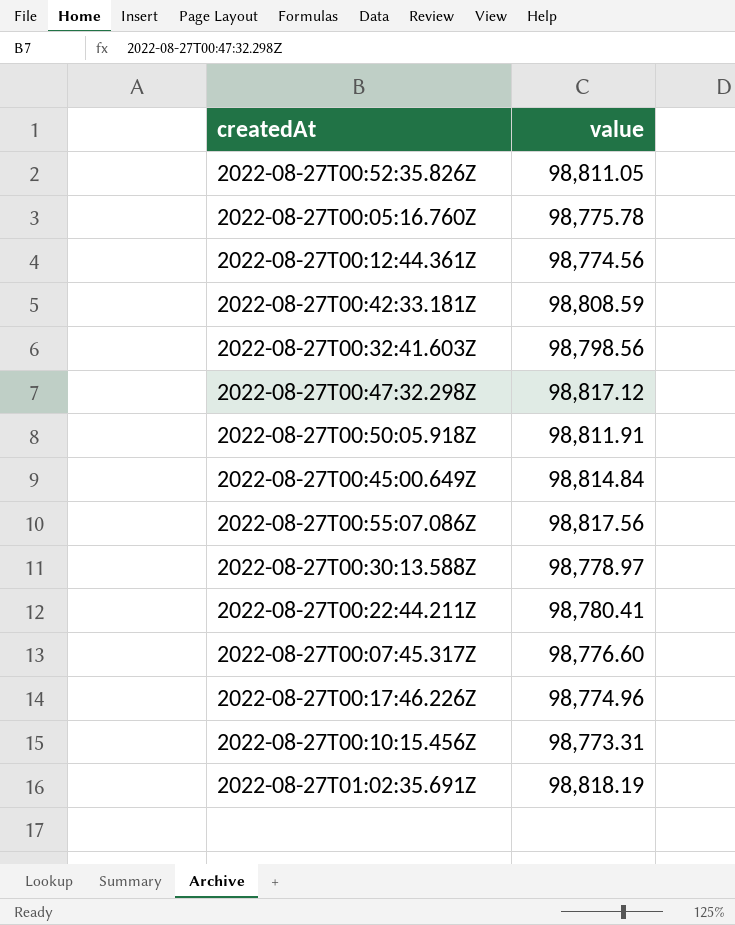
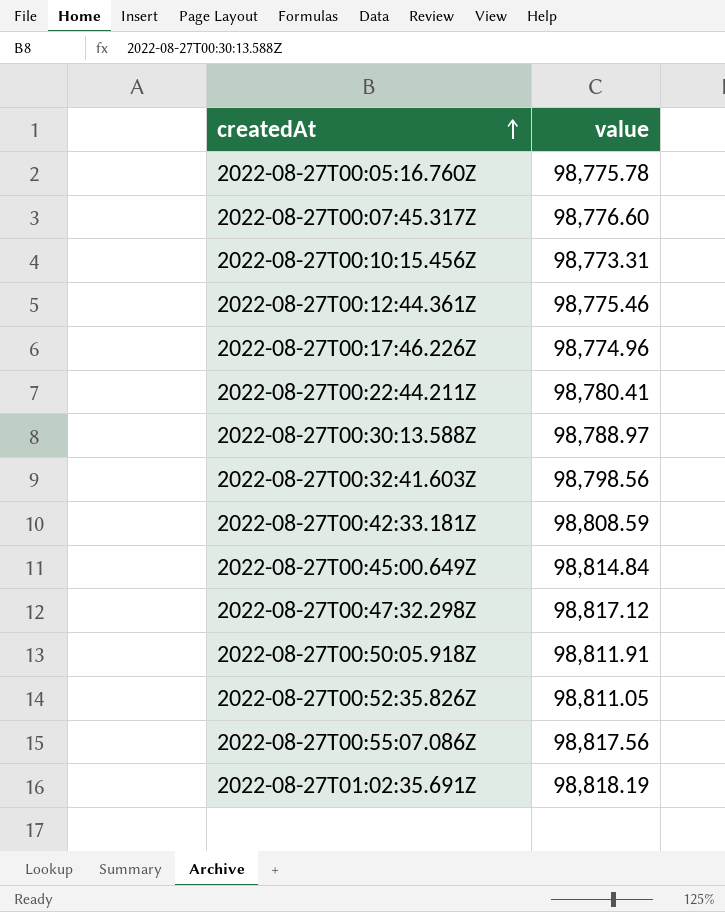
row order: none -> createdAt ascending
2022-08-27T00:12:44.361Z | value: 98,774.56 -> 98,775.46
2022-08-27T00:30:13.588Z | value: 98,778.97 -> 98,788.97

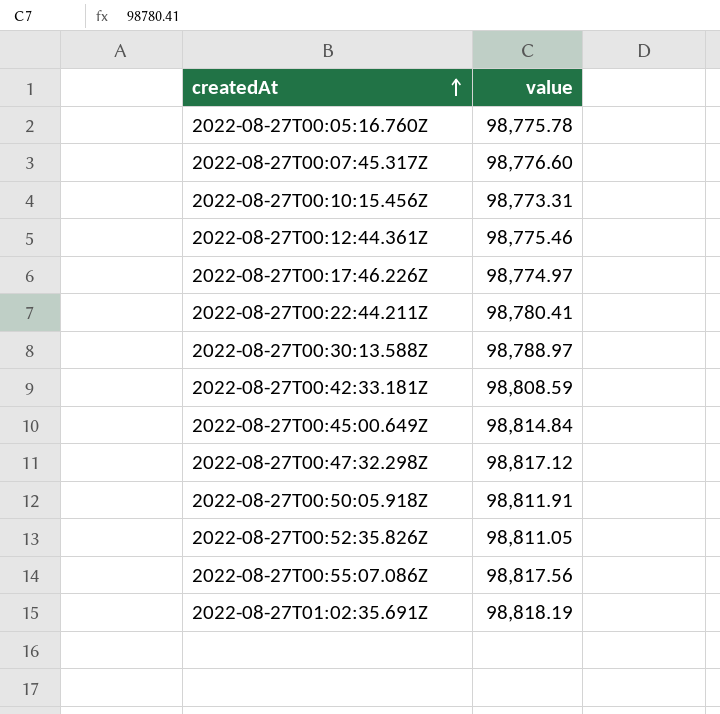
row 2022-08-27T00:32:41.603Z: 98,798.56 -> none
2022-08-27T00:17:46.226Z | value: 98,774.96 -> 98,774.97

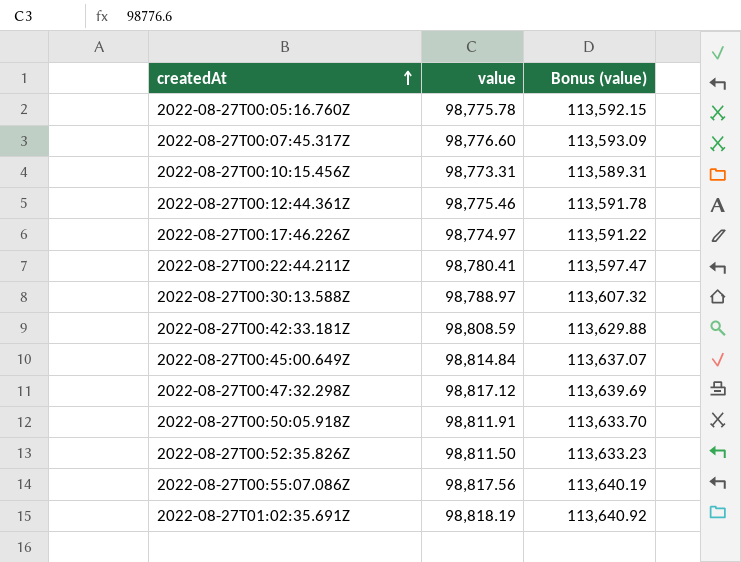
column Bonus (value) | formula: none -> [value] * 1.15
2022-08-27T00:52:35.826Z | value: 98,811.05 -> 98,811.50

